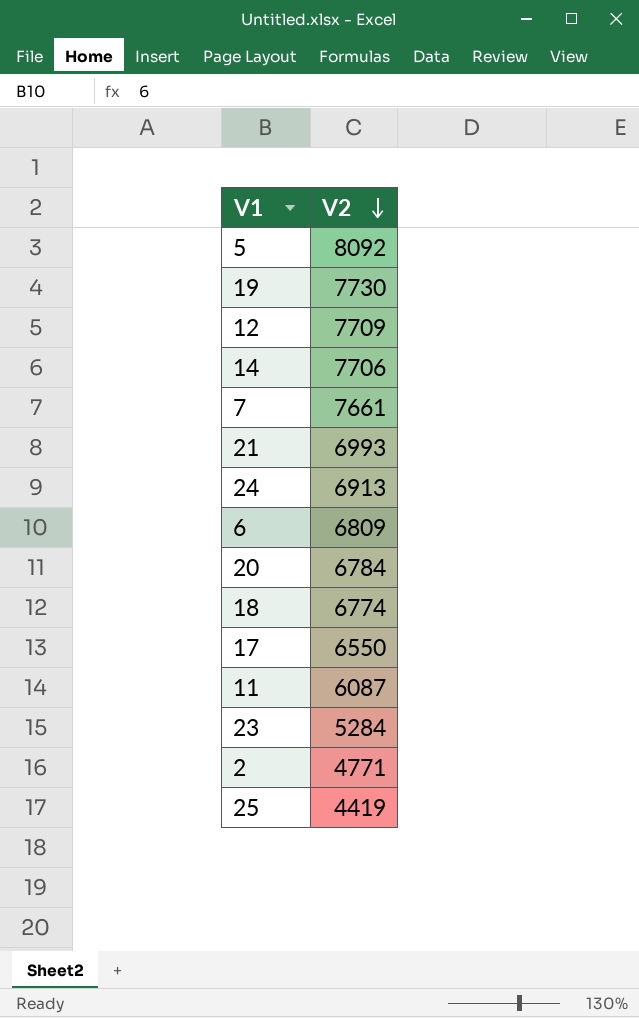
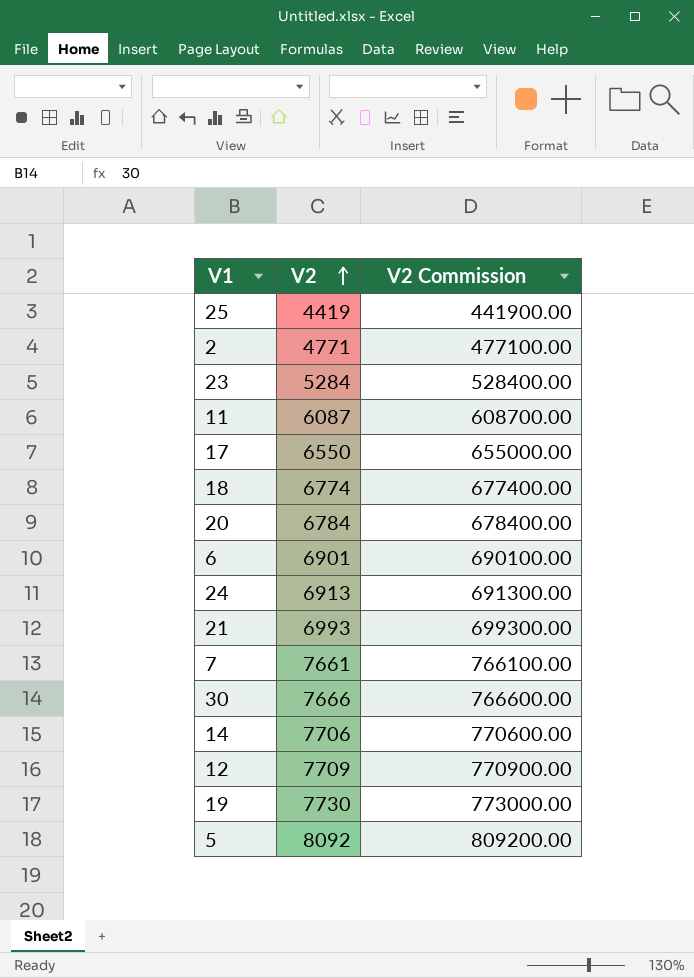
row order: V2 descending -> V2 ascending
column V2 Commission | formula: none -> [V2] * 100
6 | V2: 6809 -> 6901
row 30: none -> 7666 | 766600.00

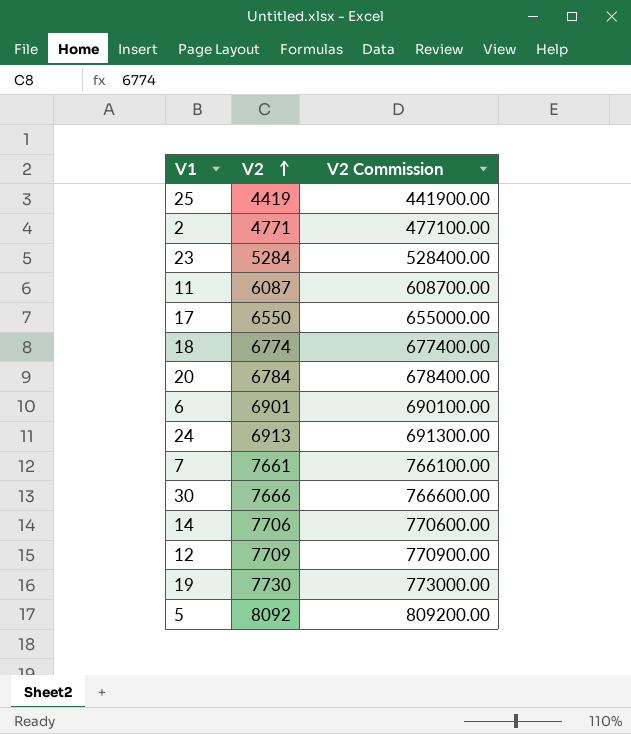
row 21: 6993 | 699300.00 -> none

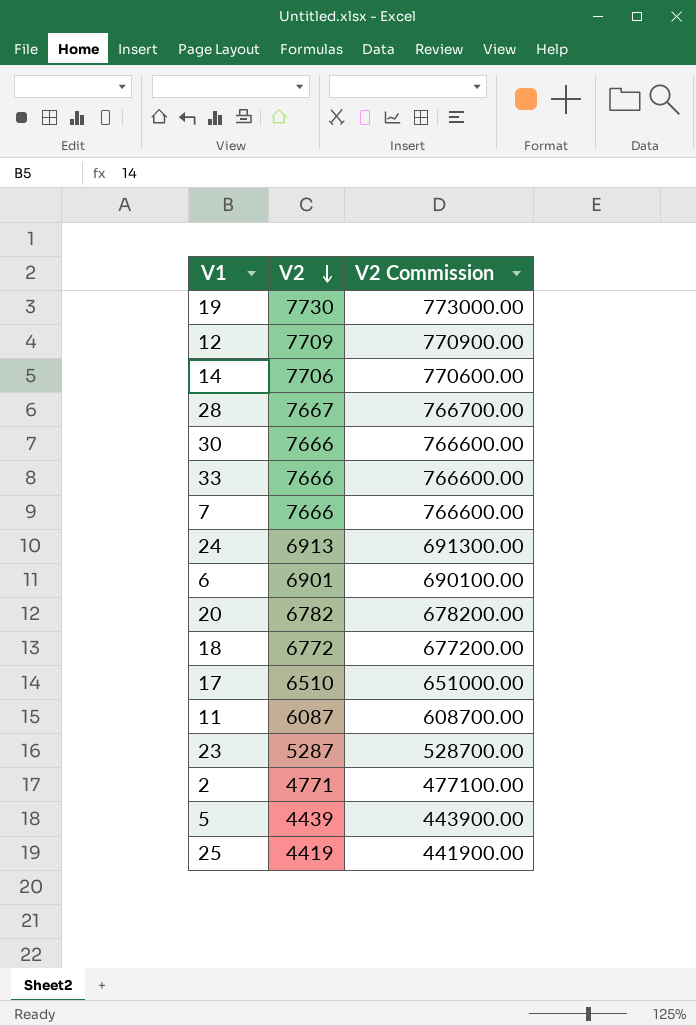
row order: V2 ascending -> V2 descending
row 28: none -> 7667 | 766700.00
row 33: none -> 7666 | 766600.00
7 | V2: 7661 -> 7666
7 | V2 Commission: 766100.00 -> 766600.00
20 | V2: 6784 -> 6782
20 | V2 Commission: 678400.00 -> 678200.00
18 | V2: 6774 -> 6772
18 | V2 Commission: 677400.00 -> 677200.00
17 | V2: 6550 -> 6510
17 | V2 Commission: 655000.00 -> 651000.00
23 | V2: 5284 -> 5287
23 | V2 Commission: 528400.00 -> 528700.00
5 | V2: 8092 -> 4439
5 | V2 Commission: 809200.00 -> 443900.00

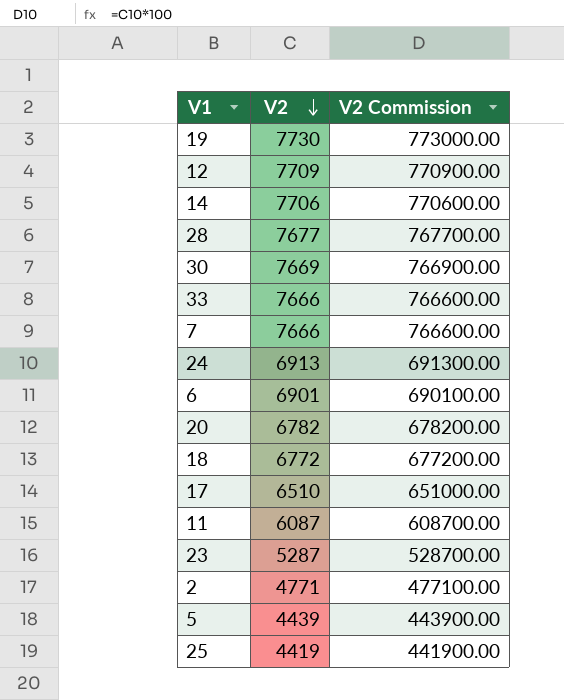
28 | V2: 7667 -> 7677
28 | V2 Commission: 766700.00 -> 767700.00
30 | V2: 7666 -> 7669
30 | V2 Commission: 766600.00 -> 766900.00

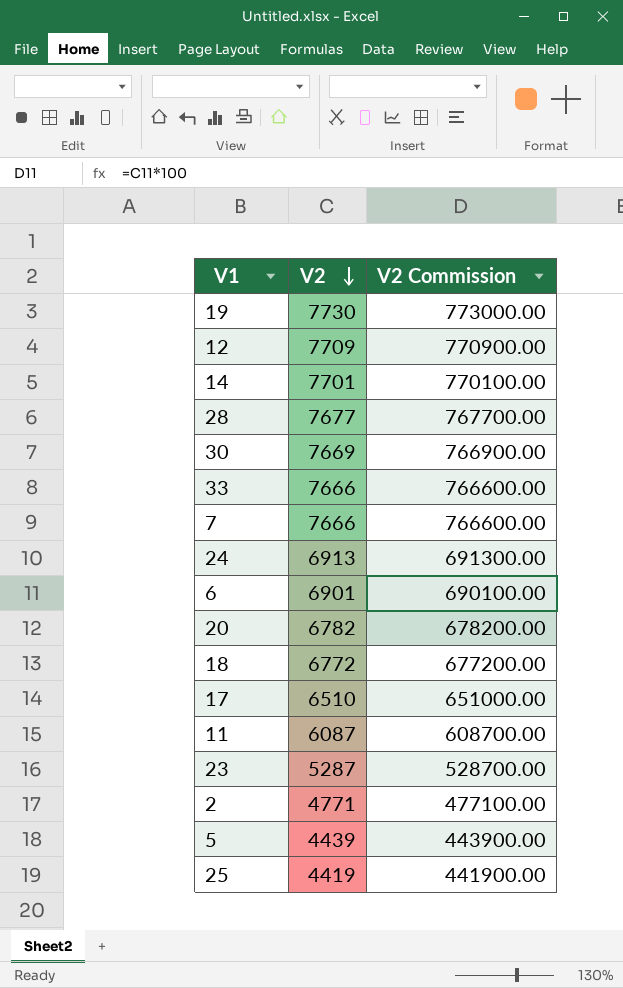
14 | V2: 7706 -> 7701
14 | V2 Commission: 770600.00 -> 770100.00

